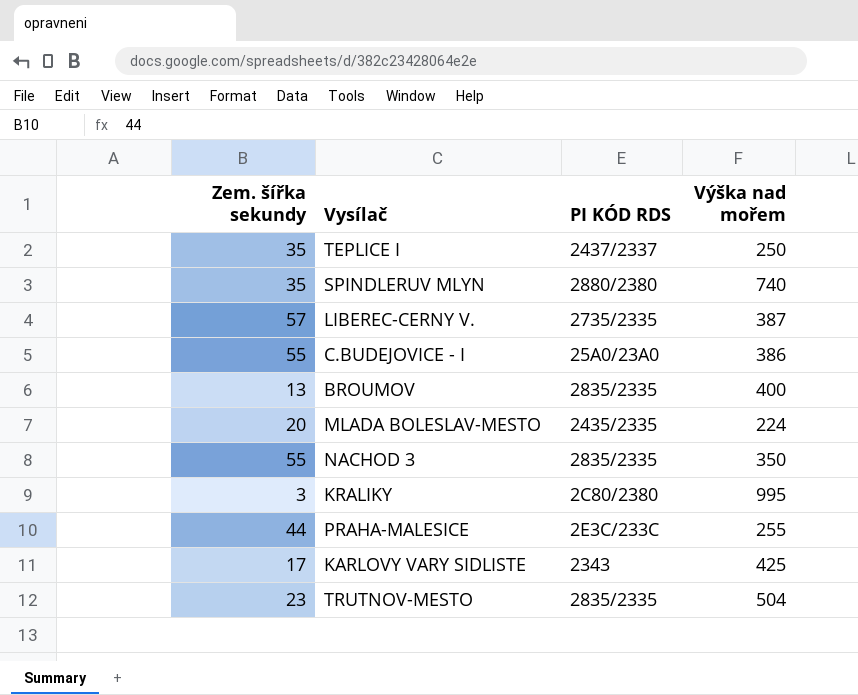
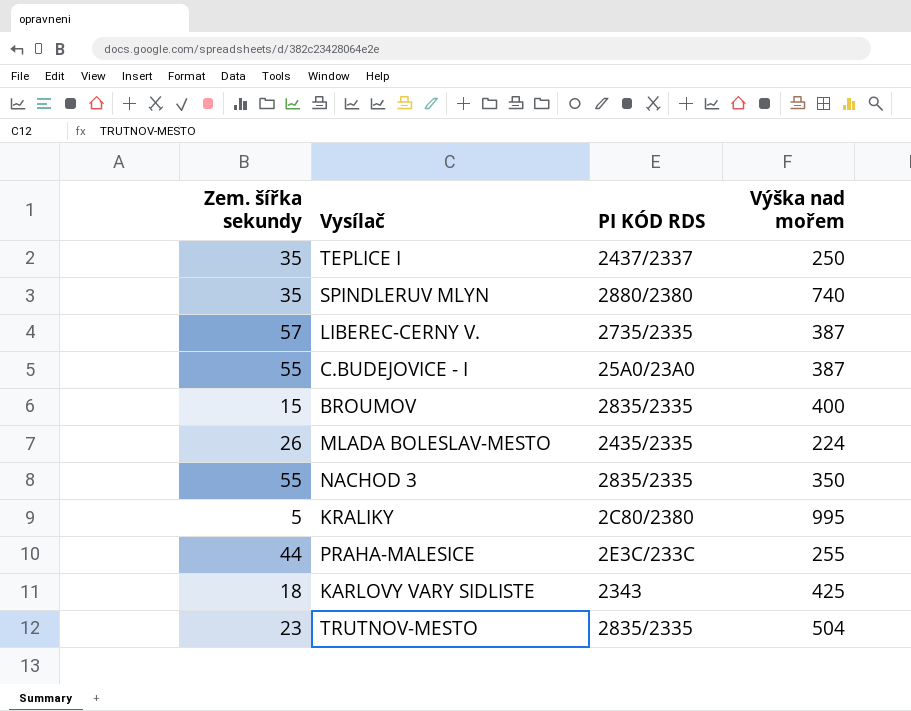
C.BUDEJOVICE - I | Výška nad mořem: 386 -> 387
BROUMOV | Zem. šířka sekundy: 13 -> 15
MLADA BOLESLAV-MESTO | Zem. šířka sekundy: 20 -> 26
KRALIKY | Zem. šířka sekundy: 3 -> 5
KARLOVY VARY SIDLISTE | Zem. šířka sekundy: 17 -> 18

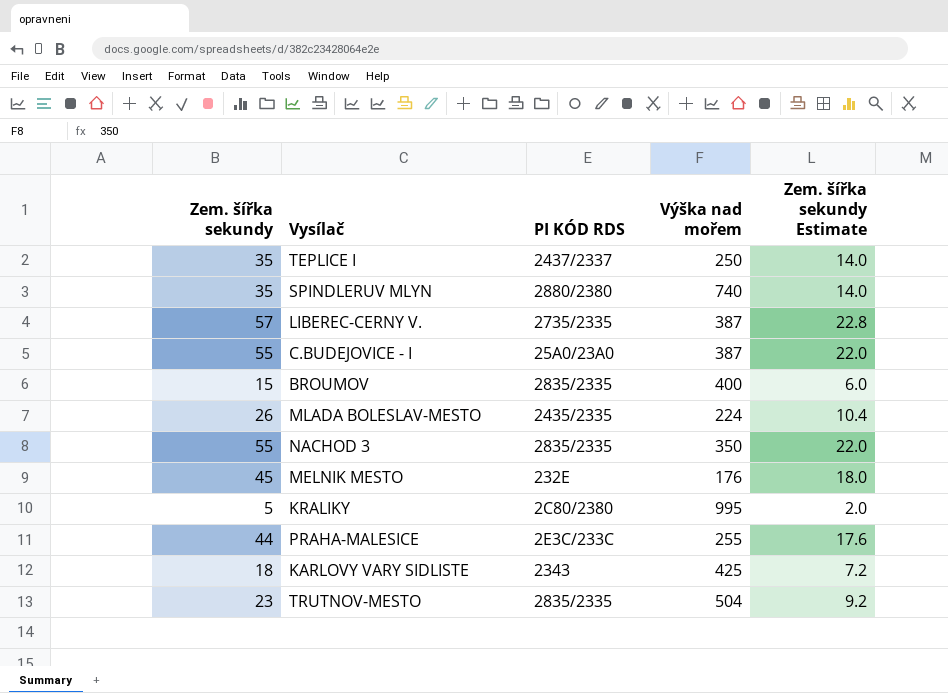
column Zem. šířka sekundy Estimate | formula: none -> [Zem. šířka sekundy] * 0.4
row MELNIK MESTO: none -> 45 | 232E | 176 | 18.0

